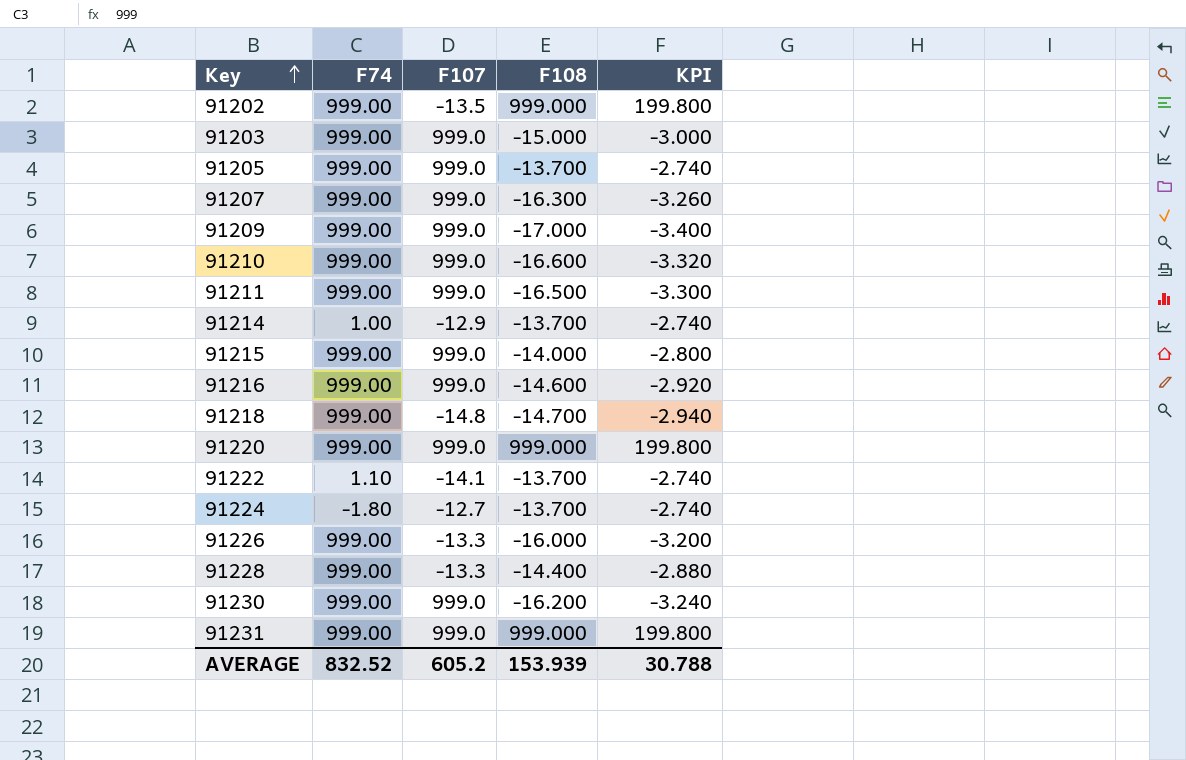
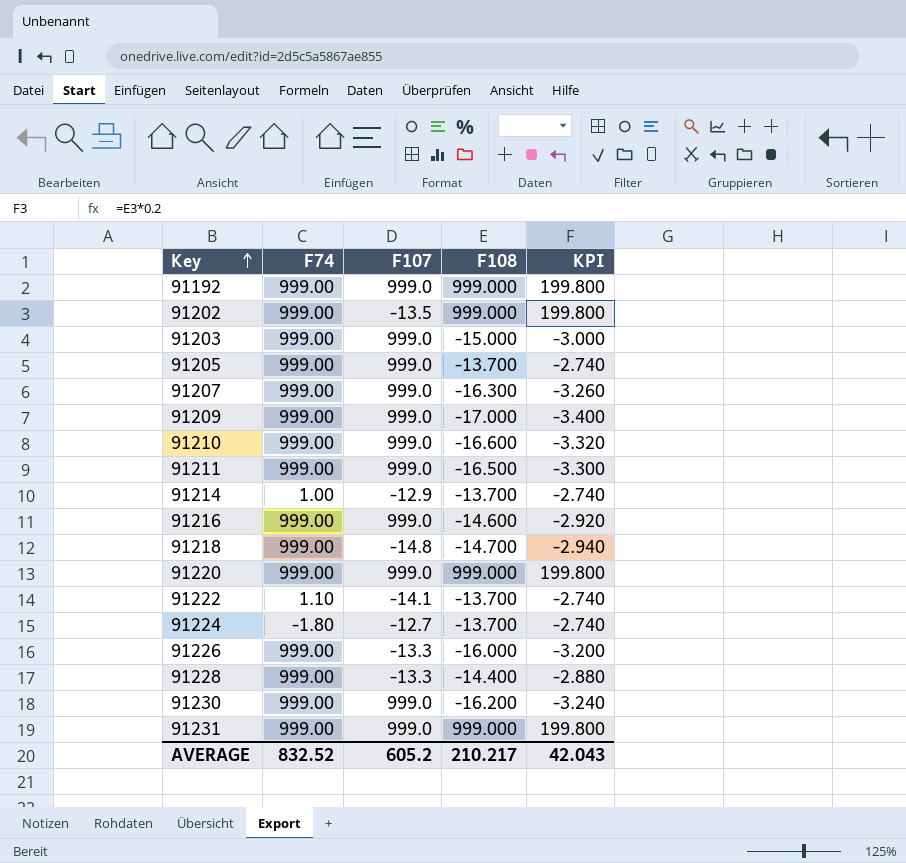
row 91215: 999.00 | 999.0 | -14.000 | -2.800 -> none
row 91192: none -> 999.00 | 999.0 | 999.000 | 199.800
AVERAGE | F108: 153.939 -> 210.217
AVERAGE | KPI: 30.788 -> 42.043

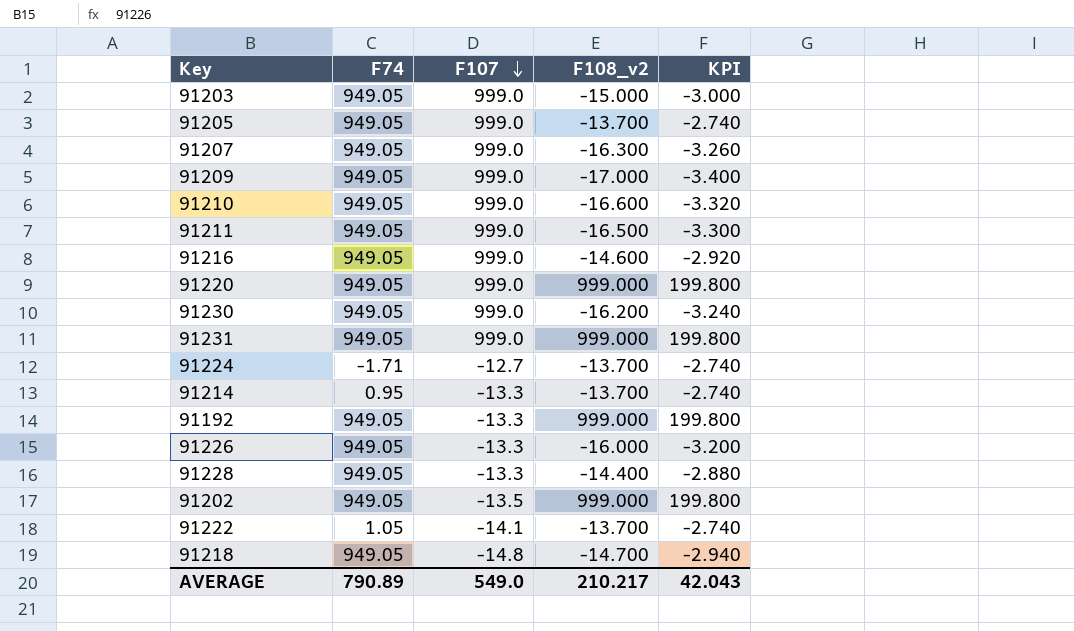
row order: Key ascending -> F107 descending
column name: F108 -> F108_v2
91203 | F74: 999.00 -> 949.05
91205 | F74: 999.00 -> 949.05
91207 | F74: 999.00 -> 949.05
91209 | F74: 999.00 -> 949.05
91210 | F74: 999.00 -> 949.05
91211 | F74: 999.00 -> 949.05
91216 | F74: 999.00 -> 949.05
91220 | F74: 999.00 -> 949.05
91230 | F74: 999.00 -> 949.05
91231 | F74: 999.00 -> 949.05
91224 | F74: -1.80 -> -1.71
91214 | F74: 1.00 -> 0.95
91214 | F107: -12.9 -> -13.3
91192 | F74: 999.00 -> 949.05
91192 | F107: 999.0 -> -13.3
91226 | F74: 999.00 -> 949.05
91228 | F74: 999.00 -> 949.05
91202 | F74: 999.00 -> 949.05
91222 | F74: 1.10 -> 1.05
91218 | F74: 999.00 -> 949.05
AVERAGE | F74: 832.52 -> 790.89
AVERAGE | F107: 605.2 -> 549.0

